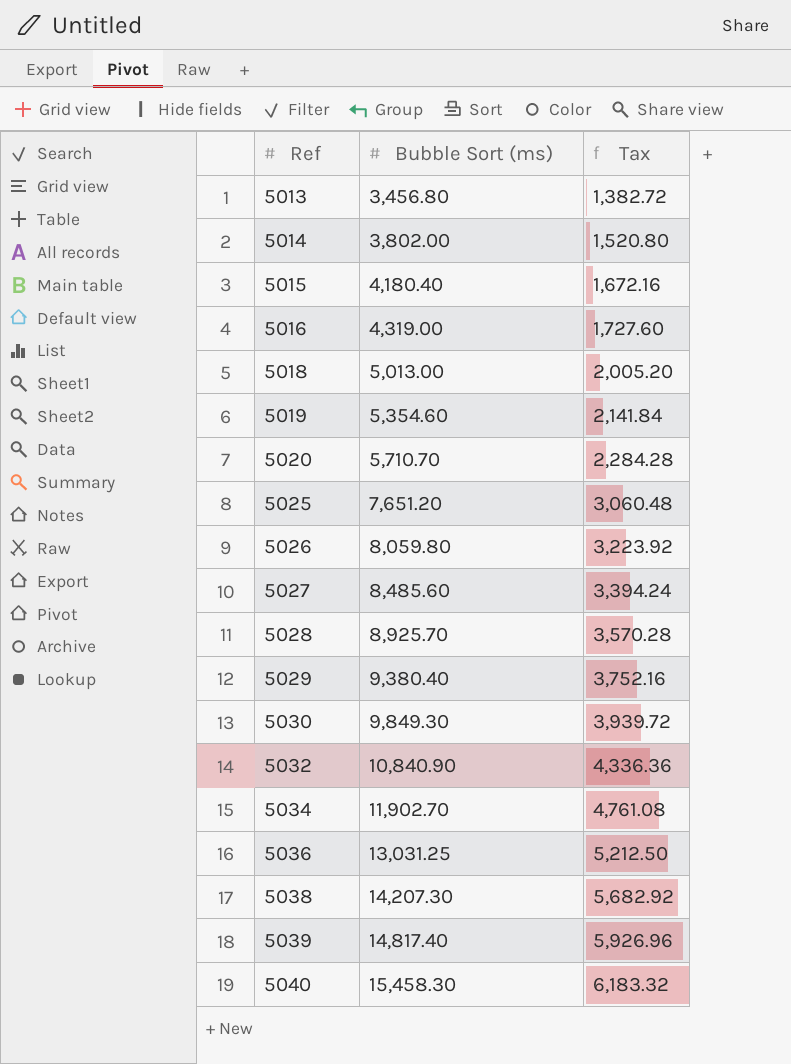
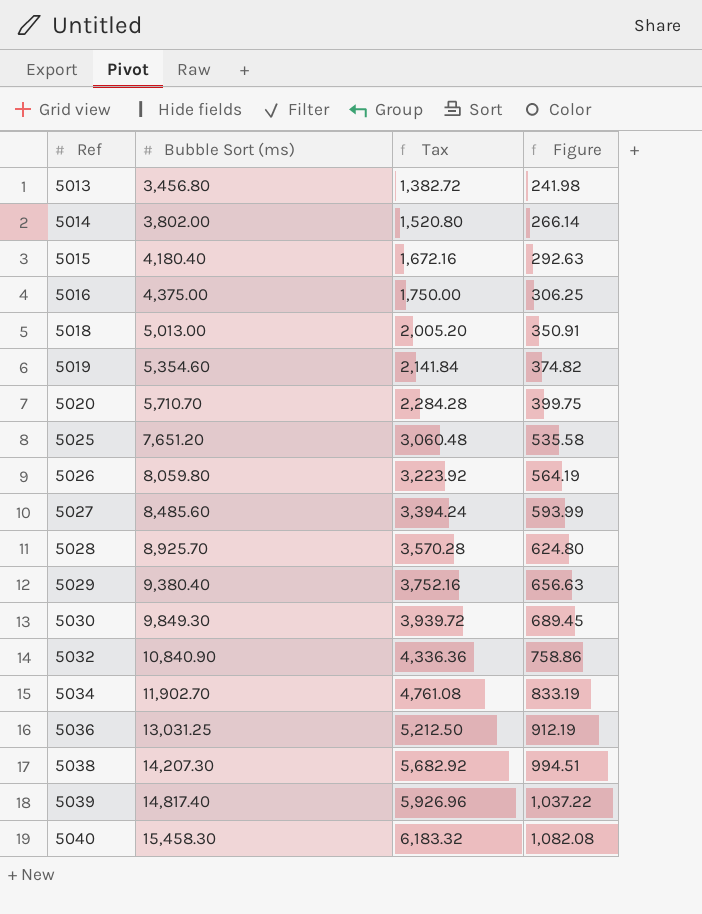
column Figure | formula: none -> [Bubble Sort (ms)] * 0.07
5016 | Bubble Sort (ms): 4,319.00 -> 4,375.00
5016 | Tax: 1,727.60 -> 1,750.00

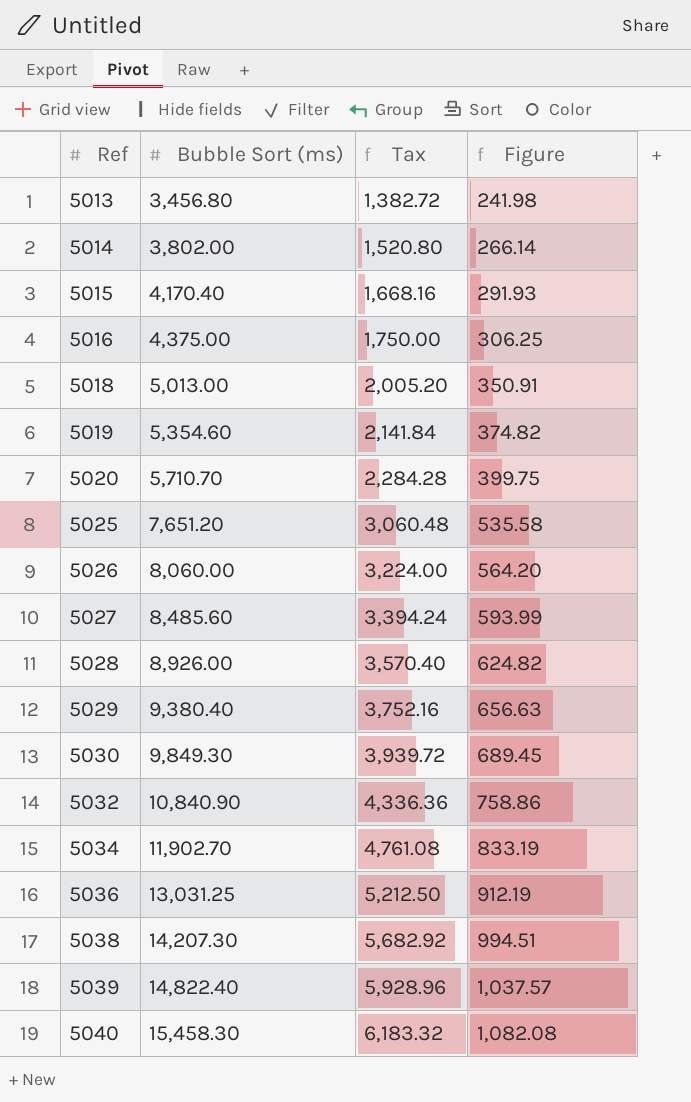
5015 | Bubble Sort (ms): 4,180.40 -> 4,170.40
5015 | Tax: 1,672.16 -> 1,668.16
5015 | Figure: 292.63 -> 291.93
5026 | Bubble Sort (ms): 8,059.80 -> 8,060.00
5026 | Tax: 3,223.92 -> 3,224.00
5026 | Figure: 564.19 -> 564.20
5028 | Bubble Sort (ms): 8,925.70 -> 8,926.00
5028 | Tax: 3,570.28 -> 3,570.40
5028 | Figure: 624.80 -> 624.82
5039 | Bubble Sort (ms): 14,817.40 -> 14,822.40
5039 | Tax: 5,926.96 -> 5,928.96
5039 | Figure: 1,037.22 -> 1,037.57

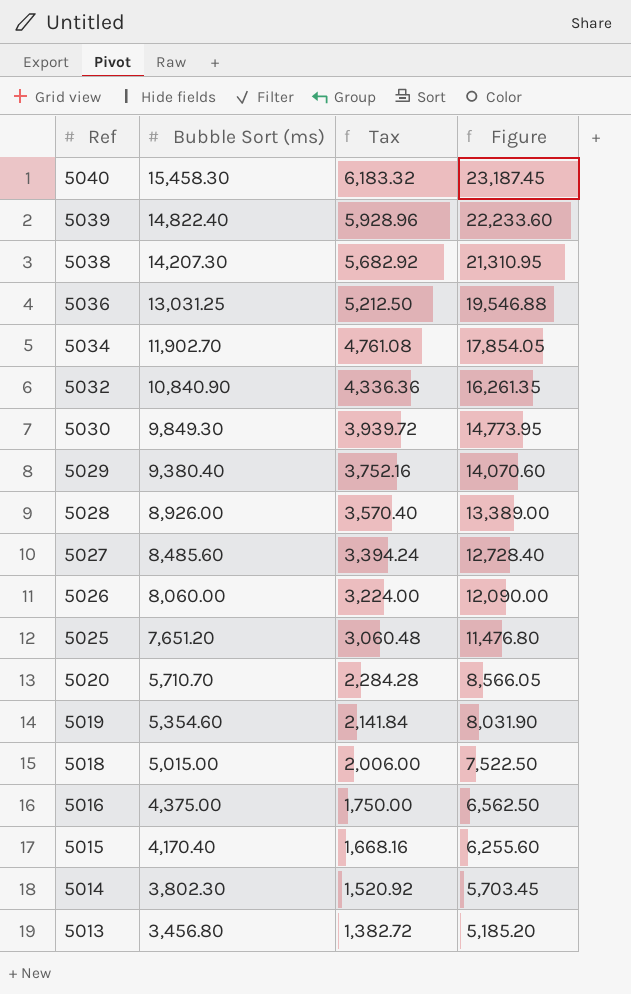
row order: Ref ascending -> Ref descending
column Figure | formula: [Bubble Sort (ms)] * 0.07 -> [Bubble Sort (ms)] * 1.5
5018 | Bubble Sort (ms): 5,013.00 -> 5,015.00
5018 | Tax: 2,005.20 -> 2,006.00
5014 | Bubble Sort (ms): 3,802.00 -> 3,802.30
5014 | Tax: 1,520.80 -> 1,520.92

